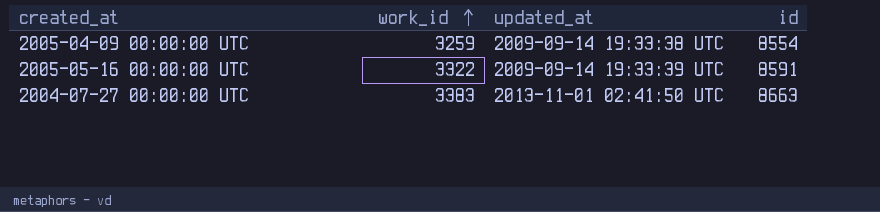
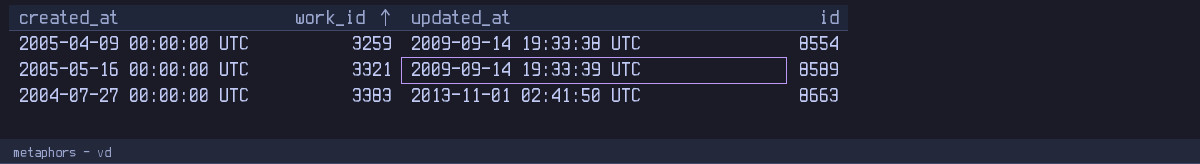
2005-05-16 00:00:00 UTC | work_id: 3322 -> 3321
2005-05-16 00:00:00 UTC | id: 8591 -> 8589

